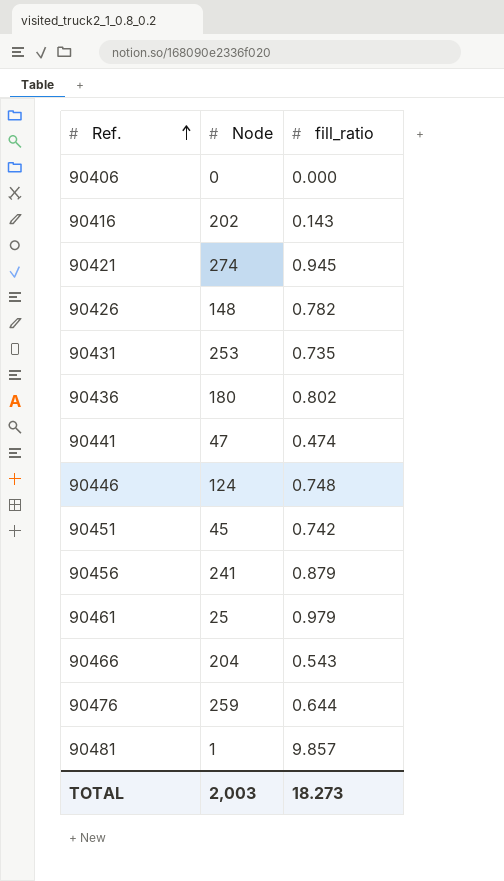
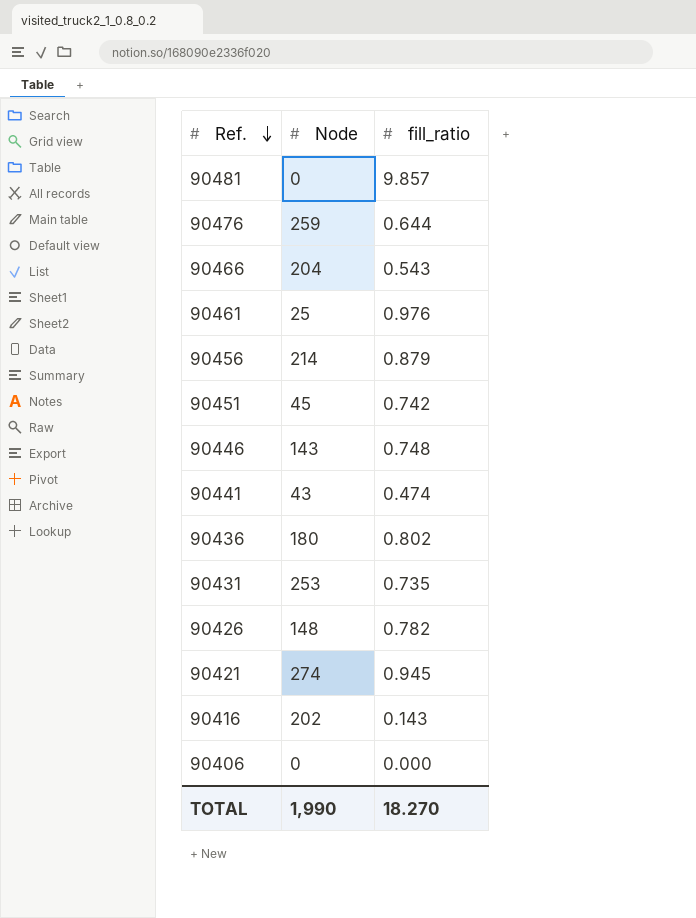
row order: Ref. ascending -> Ref. descending
90481 | Node: 1 -> 0
90461 | fill_ratio: 0.979 -> 0.976
90456 | Node: 241 -> 214
90446 | Node: 124 -> 143
90441 | Node: 47 -> 43
TOTAL | Node: 2,003 -> 1,990
TOTAL | fill_ratio: 18.273 -> 18.270

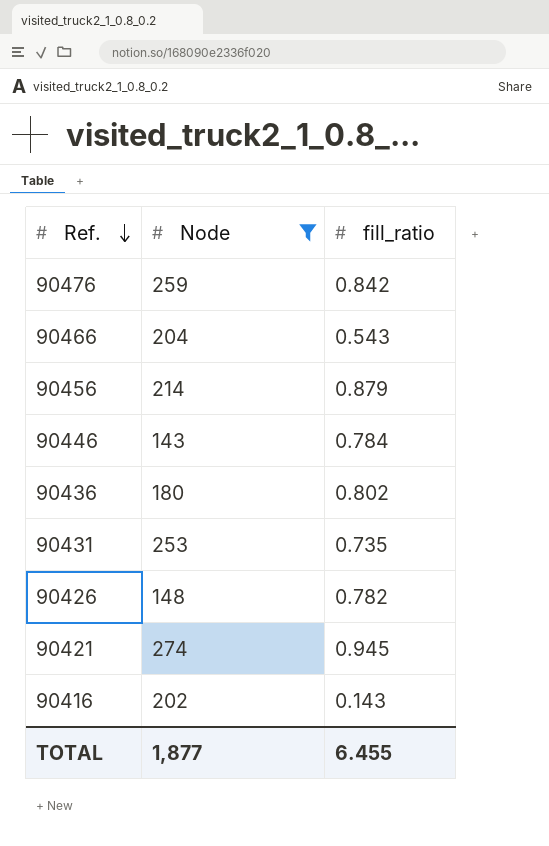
filter: none -> Node >= 143
90476 | fill_ratio: 0.644 -> 0.842
90446 | fill_ratio: 0.748 -> 0.784
TOTAL | Node: 1,990 -> 1,877
TOTAL | fill_ratio: 18.270 -> 6.455

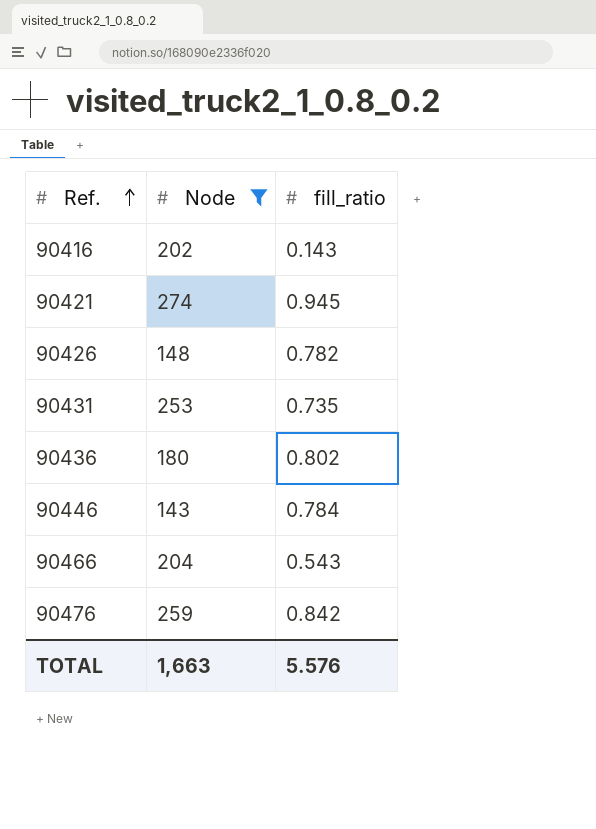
row order: Ref. descending -> Ref. ascending
row 90456: 214 | 0.879 -> none
TOTAL | Node: 1,877 -> 1,663
TOTAL | fill_ratio: 6.455 -> 5.576

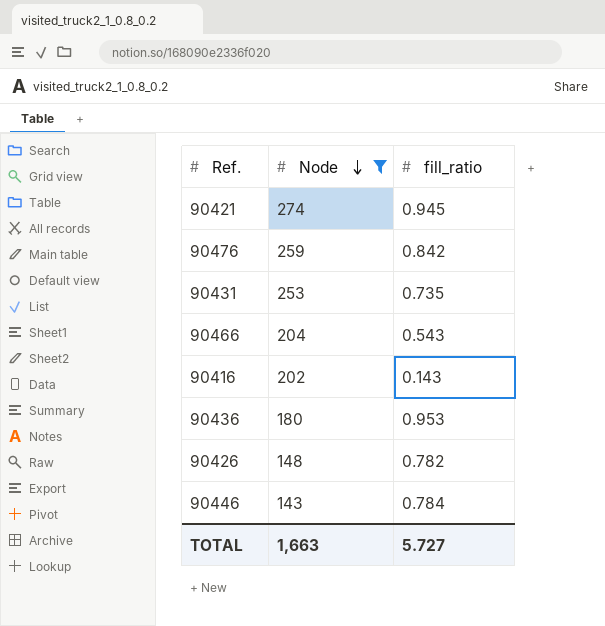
row order: Ref. ascending -> Node descending
90436 | fill_ratio: 0.802 -> 0.953
TOTAL | fill_ratio: 5.576 -> 5.727

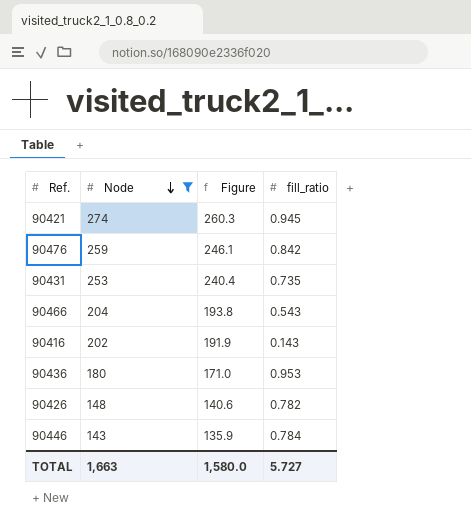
column Figure | formula: none -> [Node] * 0.95

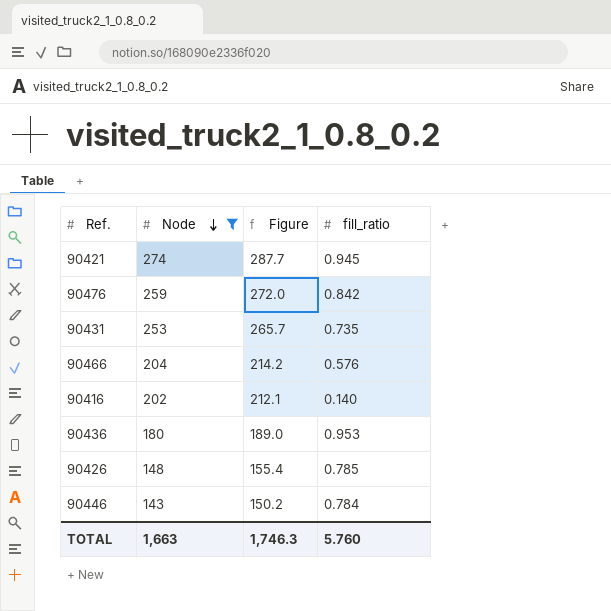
column Figure | formula: [Node] * 0.95 -> [Node] * 1.05
90466 | fill_ratio: 0.543 -> 0.576
90416 | fill_ratio: 0.143 -> 0.140
90426 | fill_ratio: 0.782 -> 0.785
TOTAL | Figure: 1,580.0 -> 1,746.3
TOTAL | fill_ratio: 5.727 -> 5.760

